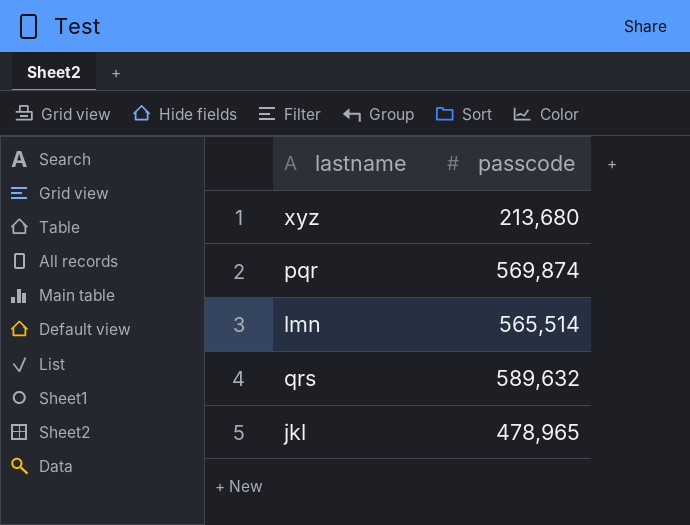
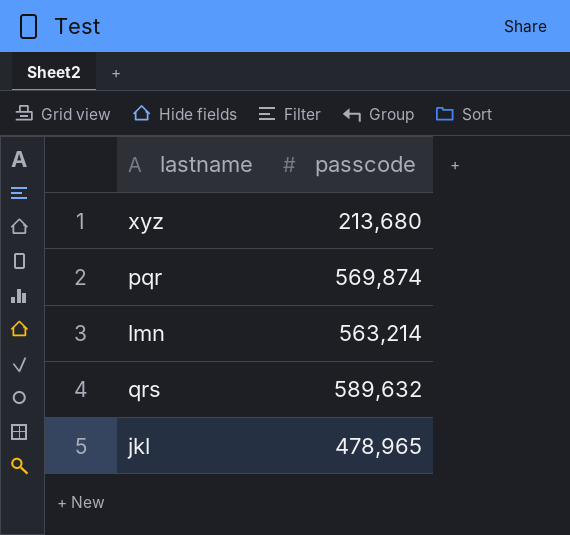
lmn | passcode: 565,514 -> 563,214

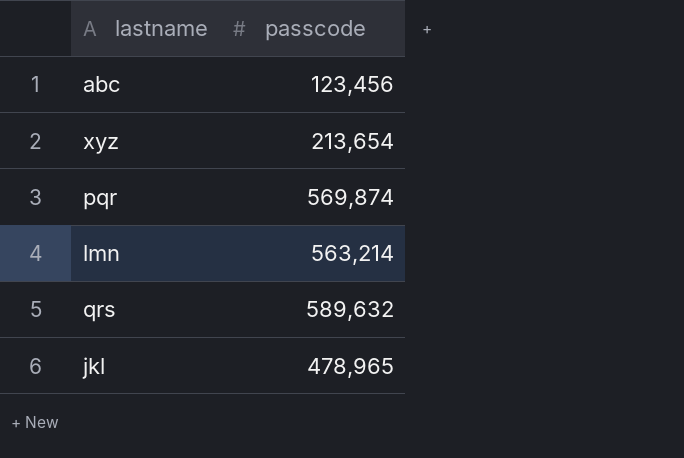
row abc: none -> 123,456
xyz | passcode: 213,680 -> 213,654

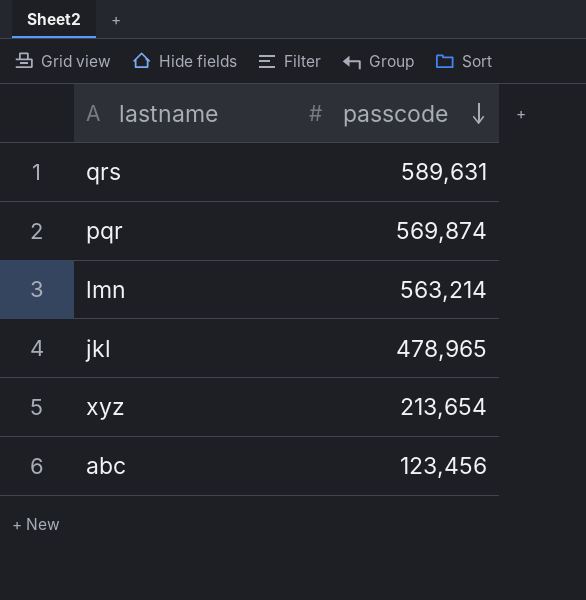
row order: none -> passcode descending
qrs | passcode: 589,632 -> 589,631

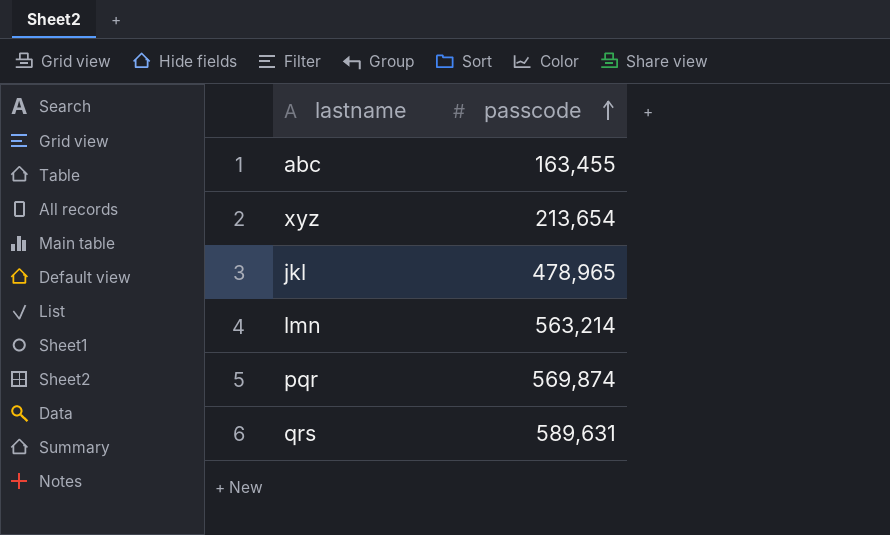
row order: passcode descending -> passcode ascending
abc | passcode: 123,456 -> 163,455

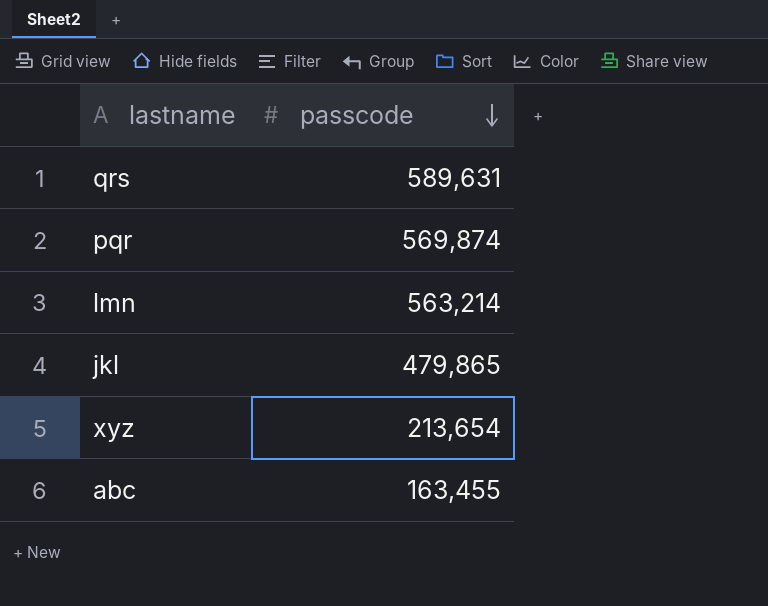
row order: passcode ascending -> passcode descending
jkl | passcode: 478,965 -> 479,865

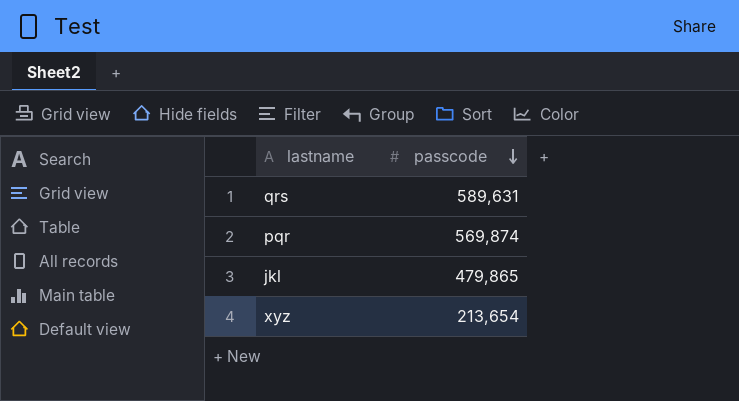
row lmn: 563,214 -> none
row abc: 163,455 -> none

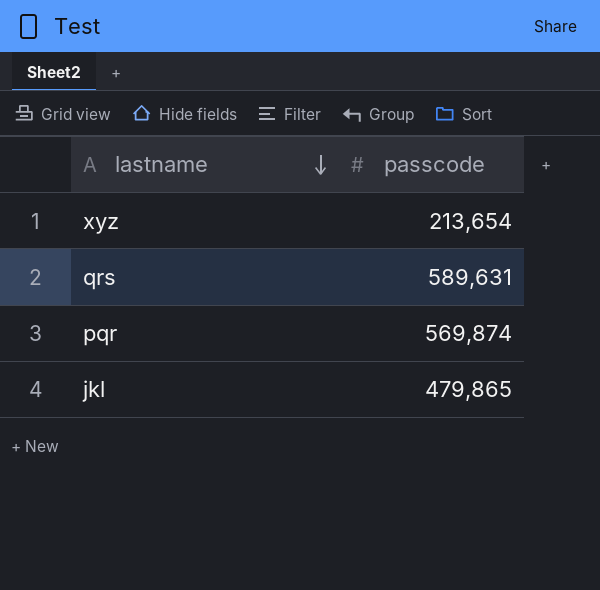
row order: passcode descending -> lastname descending

